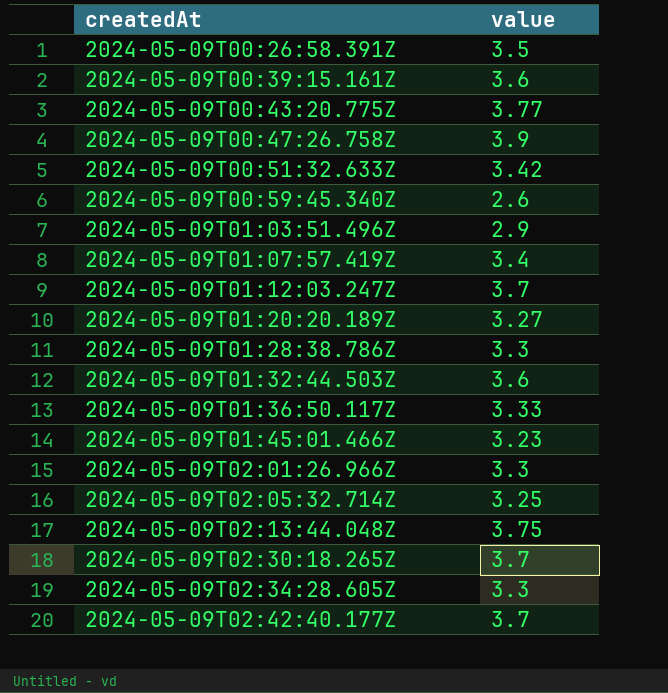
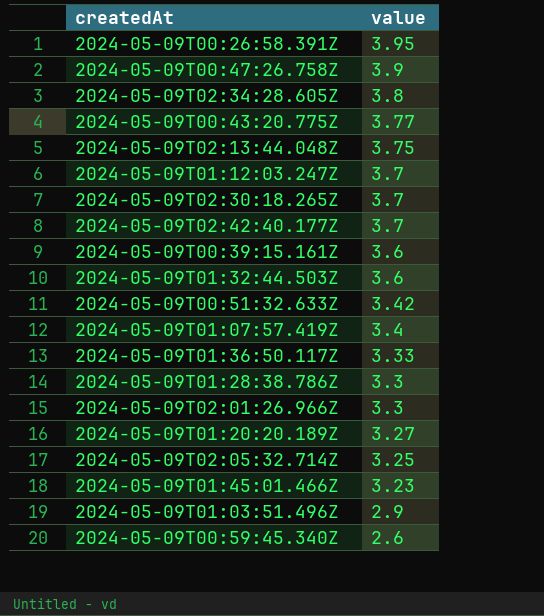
row order: createdAt ascending -> value descending
2024-05-09T00:26:58.391Z | value: 3.5 -> 3.95
2024-05-09T02:34:28.605Z | value: 3.3 -> 3.8

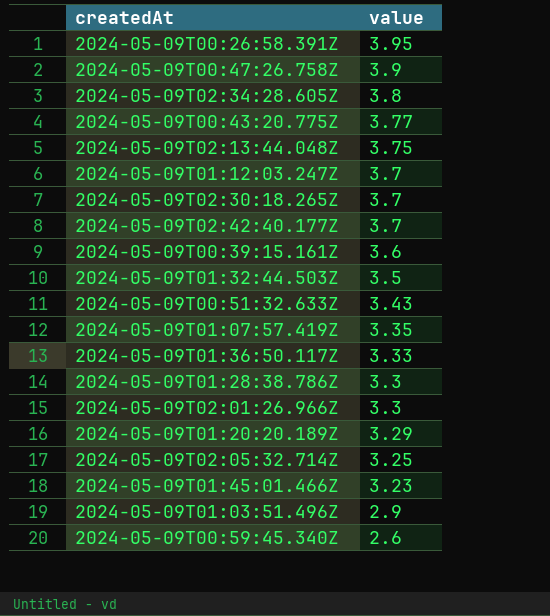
2024-05-09T01:32:44.503Z | value: 3.6 -> 3.5
2024-05-09T00:51:32.633Z | value: 3.42 -> 3.43
2024-05-09T01:07:57.419Z | value: 3.4 -> 3.35
2024-05-09T01:20:20.189Z | value: 3.27 -> 3.29

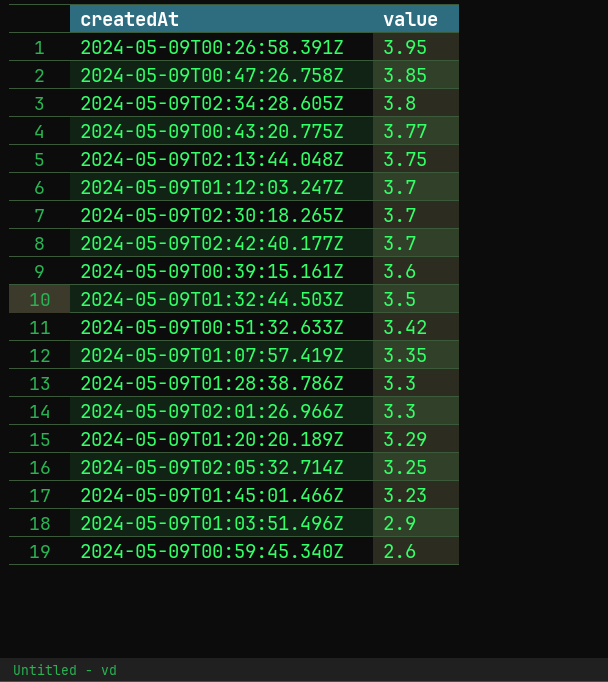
row 2024-05-09T01:36:50.117Z: 3.33 -> none
2024-05-09T00:47:26.758Z | value: 3.9 -> 3.85
2024-05-09T00:51:32.633Z | value: 3.43 -> 3.42

